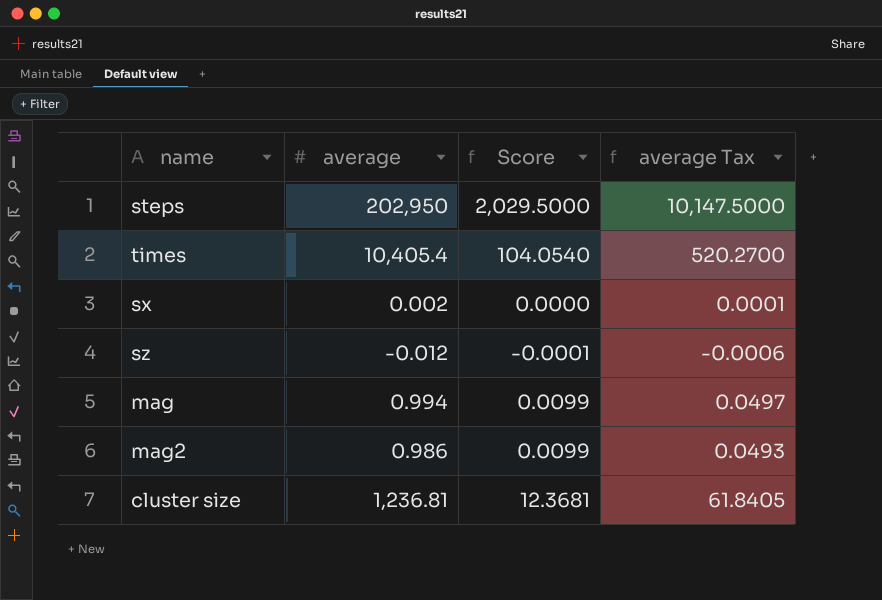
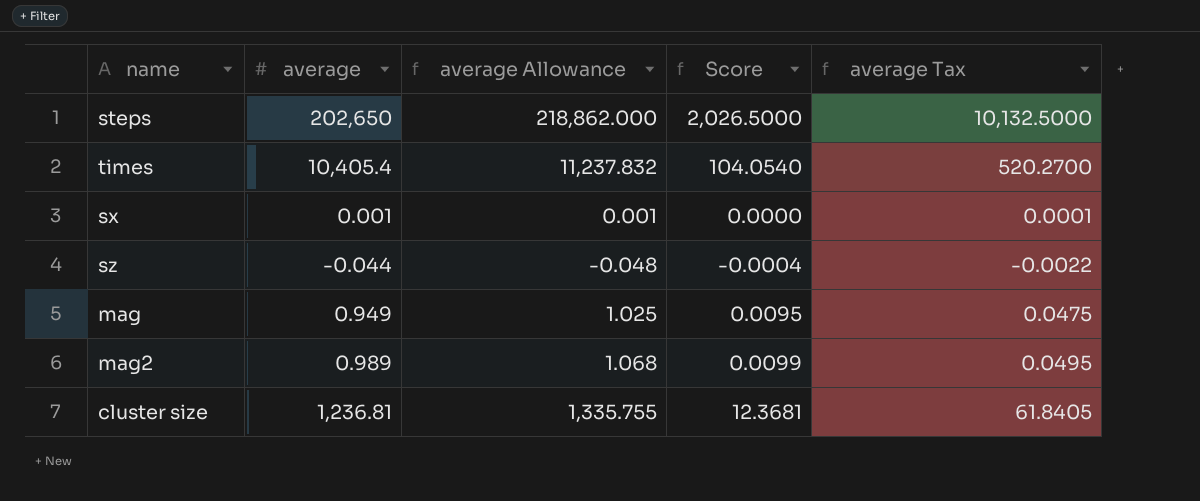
column average Allowance | formula: none -> [average] * 1.08
steps | average: 202,950 -> 202,650
steps | Score: 2,029.5000 -> 2,026.5000
steps | average Tax: 10,147.5000 -> 10,132.5000
sx | average: 0.002 -> 0.001
sz | average: -0.012 -> -0.044
sz | Score: -0.0001 -> -0.0004
sz | average Tax: -0.0006 -> -0.0022
mag | average: 0.994 -> 0.949
mag | Score: 0.0099 -> 0.0095
mag | average Tax: 0.0497 -> 0.0475
mag2 | average: 0.986 -> 0.989
mag2 | average Tax: 0.0493 -> 0.0495

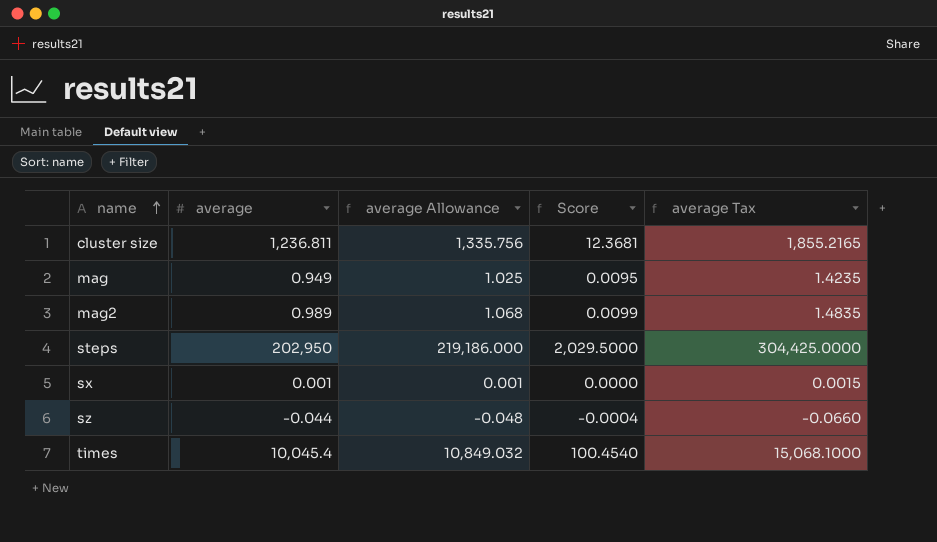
row order: none -> name ascending
column average Tax | formula: [average] * 0.05 -> [average] * 1.5
cluster size | average: 1,236.81 -> 1,236.811
cluster size | average Allowance: 1,335.755 -> 1,335.756
steps | average: 202,650 -> 202,950
steps | average Allowance: 218,862.000 -> 219,186.000
steps | Score: 2,026.5000 -> 2,029.5000
times | average: 10,405.4 -> 10,045.4
times | average Allowance: 11,237.832 -> 10,849.032
times | Score: 104.0540 -> 100.4540

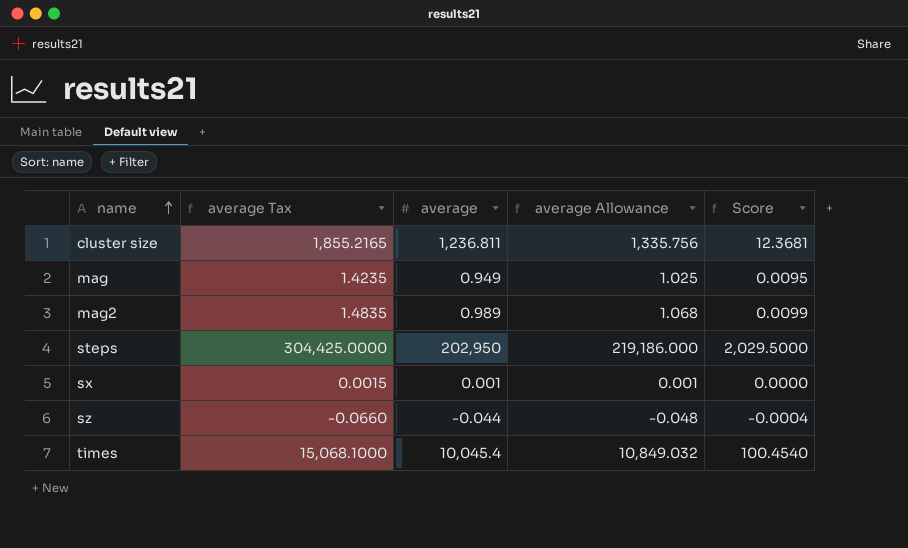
column average Tax | position: 5 -> 2

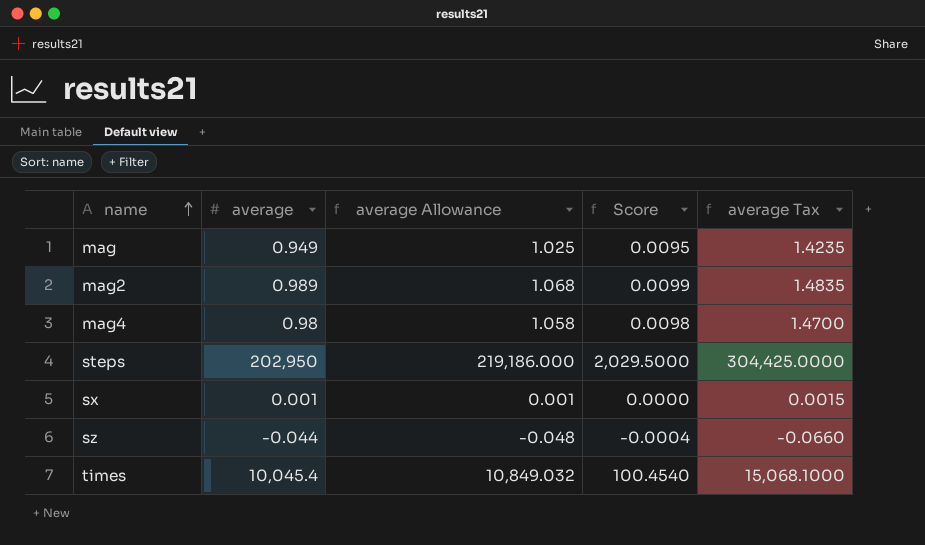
column average Tax | position: 2 -> 5
row cluster size: 1,855.2165 | 1,236.811 | 1,335.756 | 12.3681 -> none
row mag4: none -> 0.98 | 1.058 | 0.0098 | 1.4700

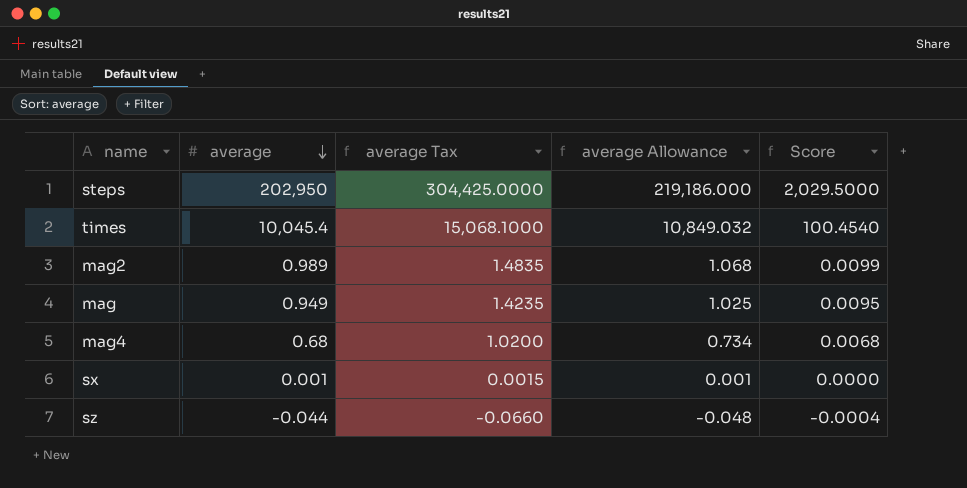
row order: name ascending -> average descending
column average Tax | position: 5 -> 3
mag4 | average: 0.98 -> 0.68
mag4 | average Tax: 1.4700 -> 1.0200
mag4 | average Allowance: 1.058 -> 0.734
mag4 | Score: 0.0098 -> 0.0068

